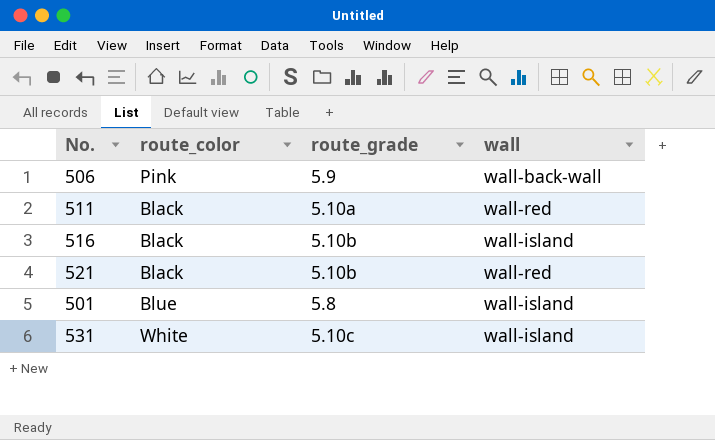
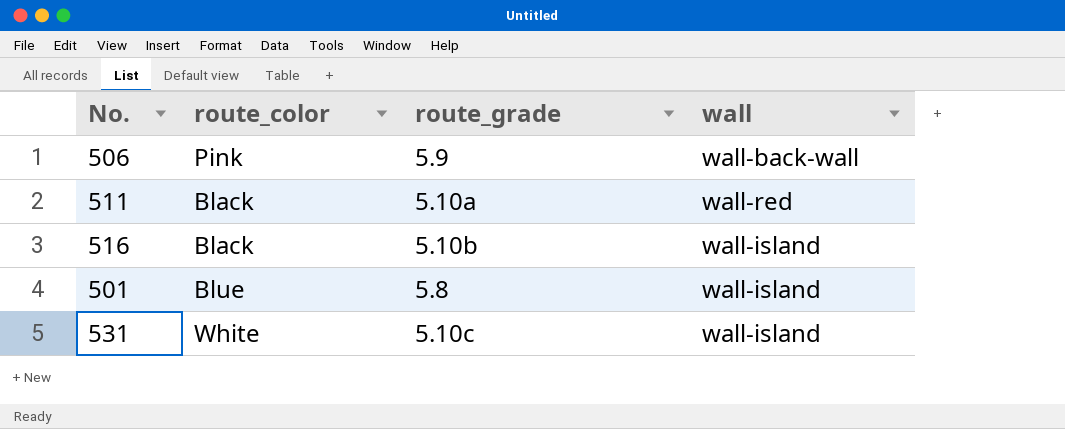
row 521: Black | 5.10b | wall-red -> none

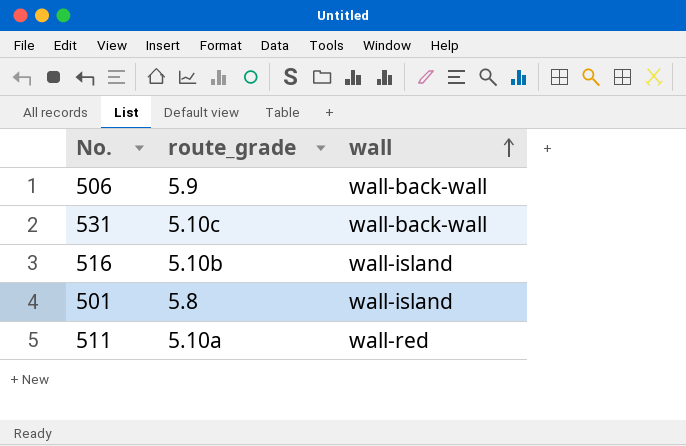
row order: none -> wall ascending
column route_color | position: 2 -> none
531 | wall: wall-island -> wall-back-wall

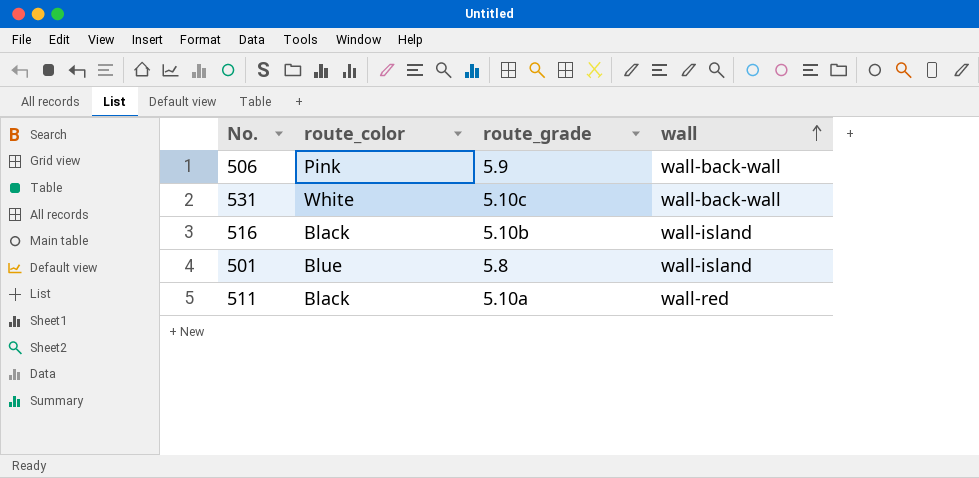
column route_color | position: none -> 2

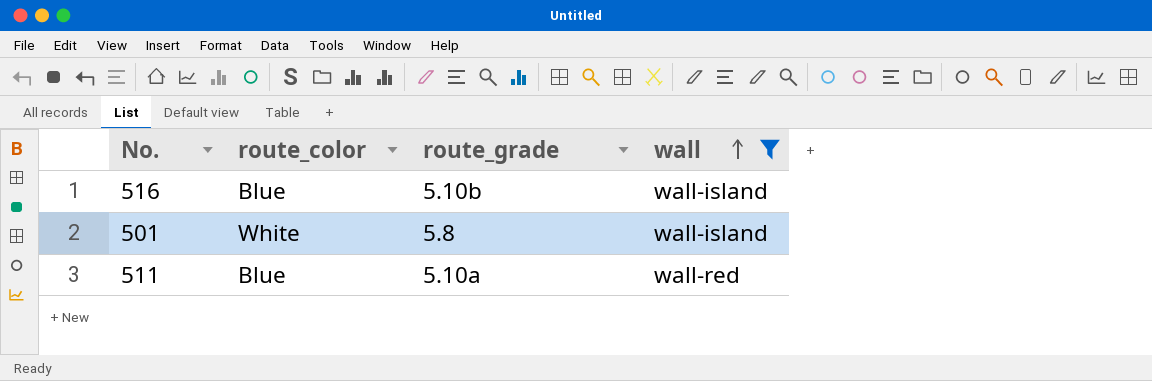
filter: none -> wall != wall-back-wall
516 | route_color: Black -> Blue
501 | route_color: Blue -> White
511 | route_color: Black -> Blue

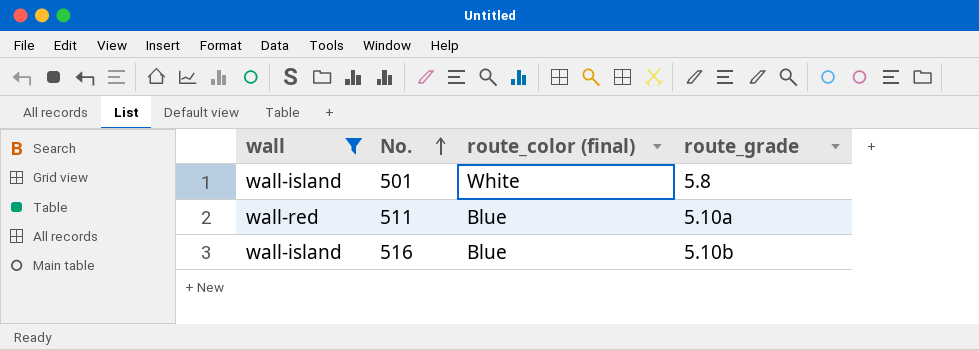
row order: wall ascending -> No. ascending
column wall | position: 4 -> 1
column name: route_color -> route_color (final)

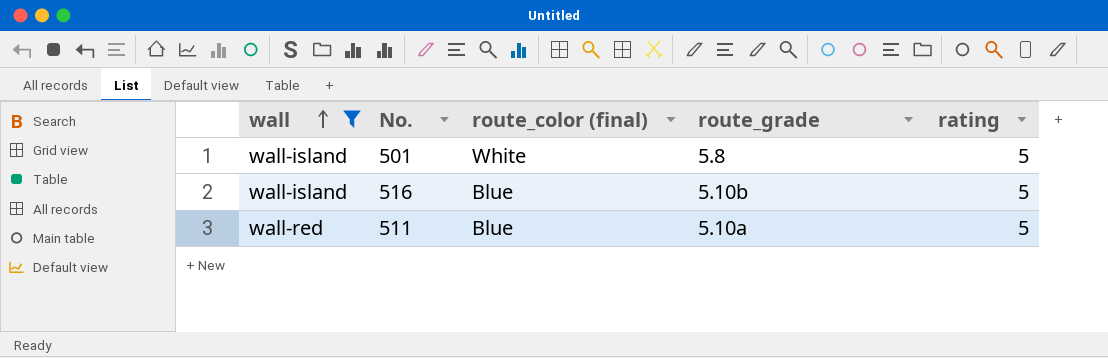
row order: No. ascending -> wall ascending
column rating | position: none -> 5

